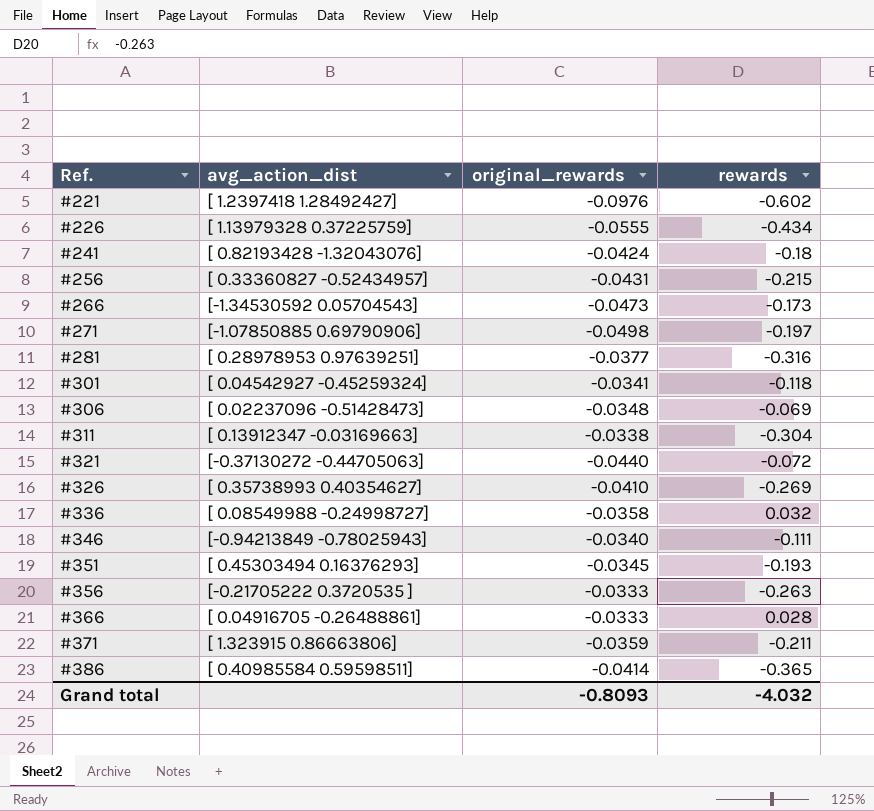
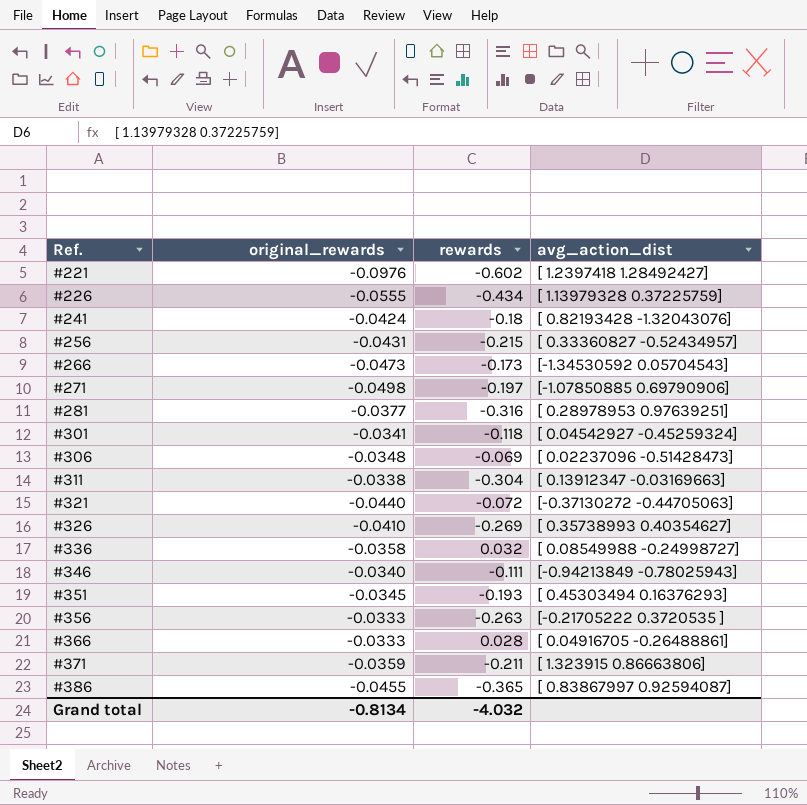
column avg_action_dist | position: 2 -> 4
#386 | original_rewards: -0.0414 -> -0.0455
#386 | avg_action_dist: [ 0.40985584 0.59598511] -> [ 0.83867997 0.92594087]
Grand total | original_rewards: -0.8093 -> -0.8134

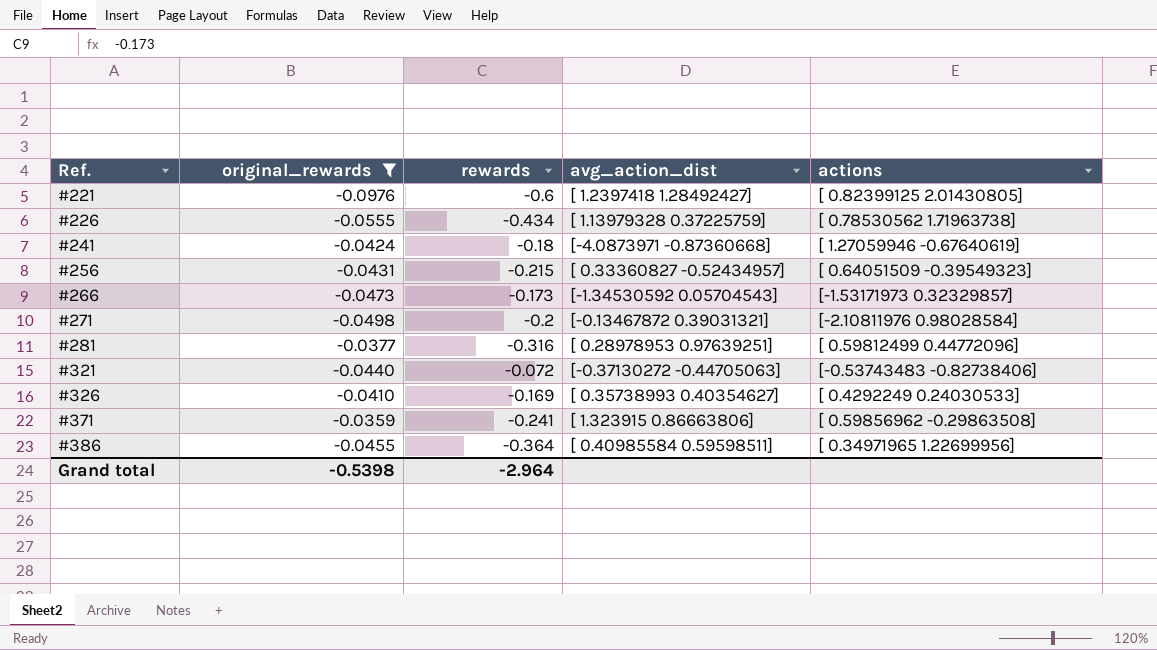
filter: none -> original_rewards <= -0.0359
column actions | position: none -> 5
#221 | rewards: -0.602 -> -0.6
#241 | avg_action_dist: [ 0.82193428 -1.32043076] -> [-4.0873971 -0.87360668]
#271 | rewards: -0.197 -> -0.2
#271 | avg_action_dist: [-1.07850885 0.69790906] -> [-0.13467872 0.39031321]
#326 | rewards: -0.269 -> -0.169
#371 | rewards: -0.211 -> -0.241
#386 | rewards: -0.365 -> -0.364
#386 | avg_action_dist: [ 0.83867997 0.92594087] -> [ 0.40985584 0.59598511]
Grand total | original_rewards: -0.8134 -> -0.5398
Grand total | rewards: -4.032 -> -2.964

